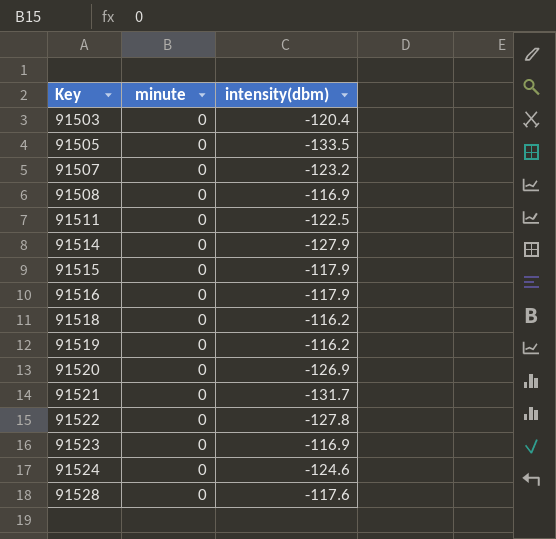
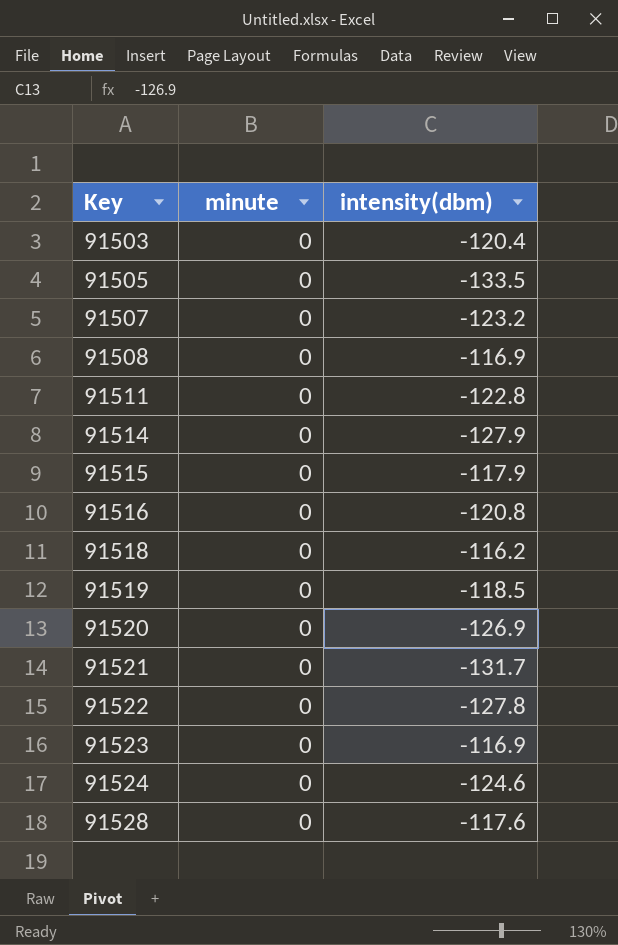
91511 | intensity(dbm): -122.5 -> -122.8
91516 | intensity(dbm): -117.9 -> -120.8
91519 | intensity(dbm): -116.2 -> -118.5

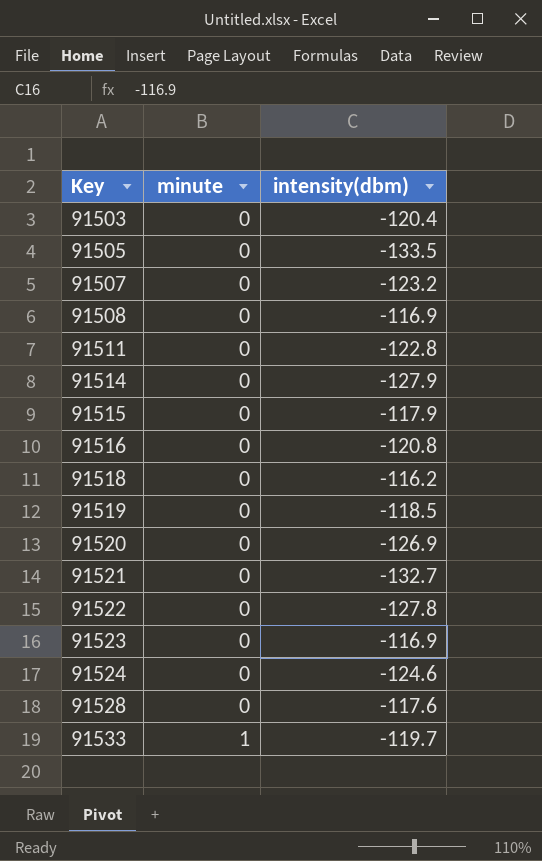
91521 | intensity(dbm): -131.7 -> -132.7
row 91533: none -> 1 | -119.7

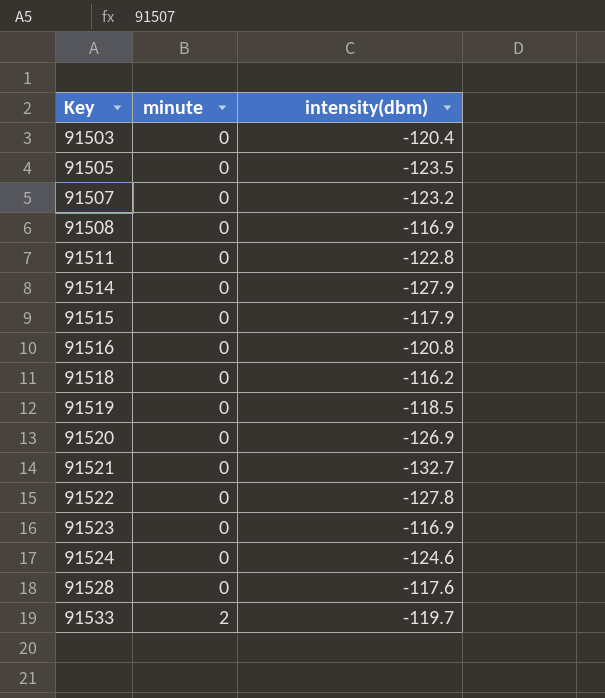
91505 | intensity(dbm): -133.5 -> -123.5
91533 | minute: 1 -> 2

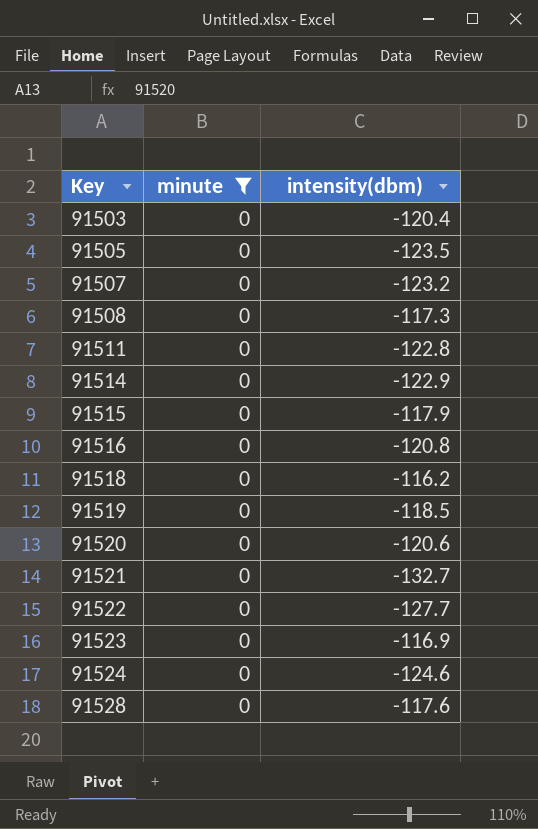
filter: none -> minute = 0
91508 | intensity(dbm): -116.9 -> -117.3
91514 | intensity(dbm): -127.9 -> -122.9
91520 | intensity(dbm): -126.9 -> -120.6
91522 | intensity(dbm): -127.8 -> -127.7

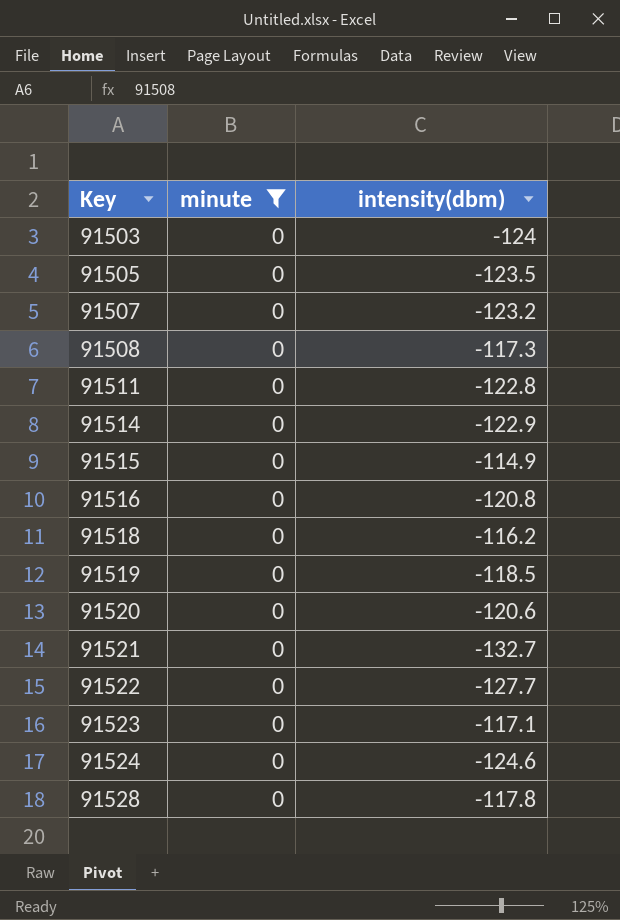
91503 | intensity(dbm): -120.4 -> -124
91515 | intensity(dbm): -117.9 -> -114.9
91523 | intensity(dbm): -116.9 -> -117.1
91528 | intensity(dbm): -117.6 -> -117.8

